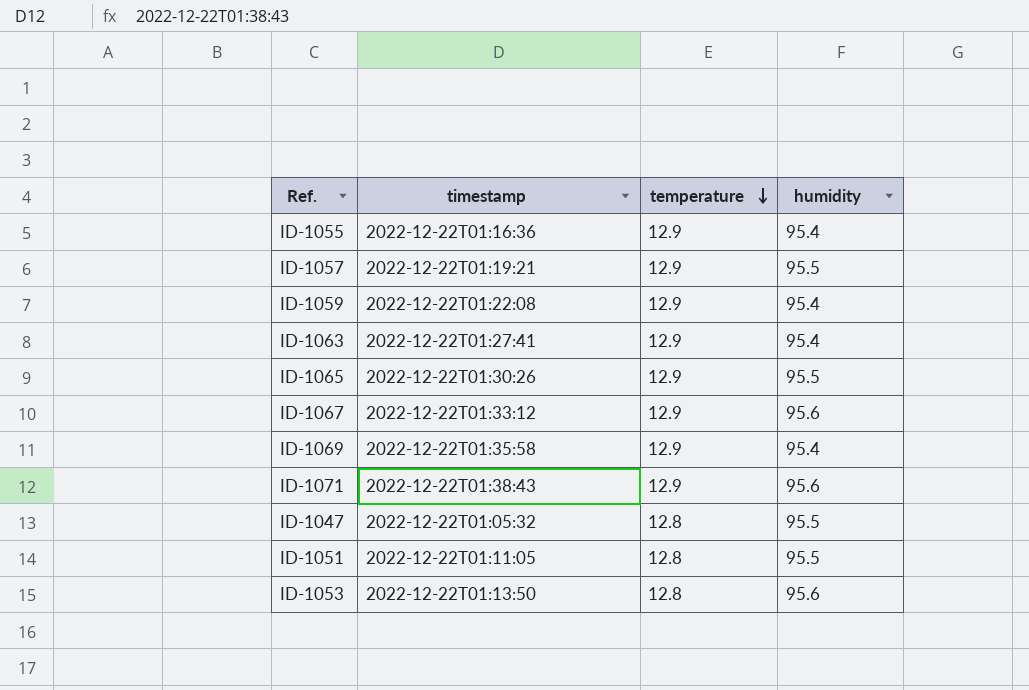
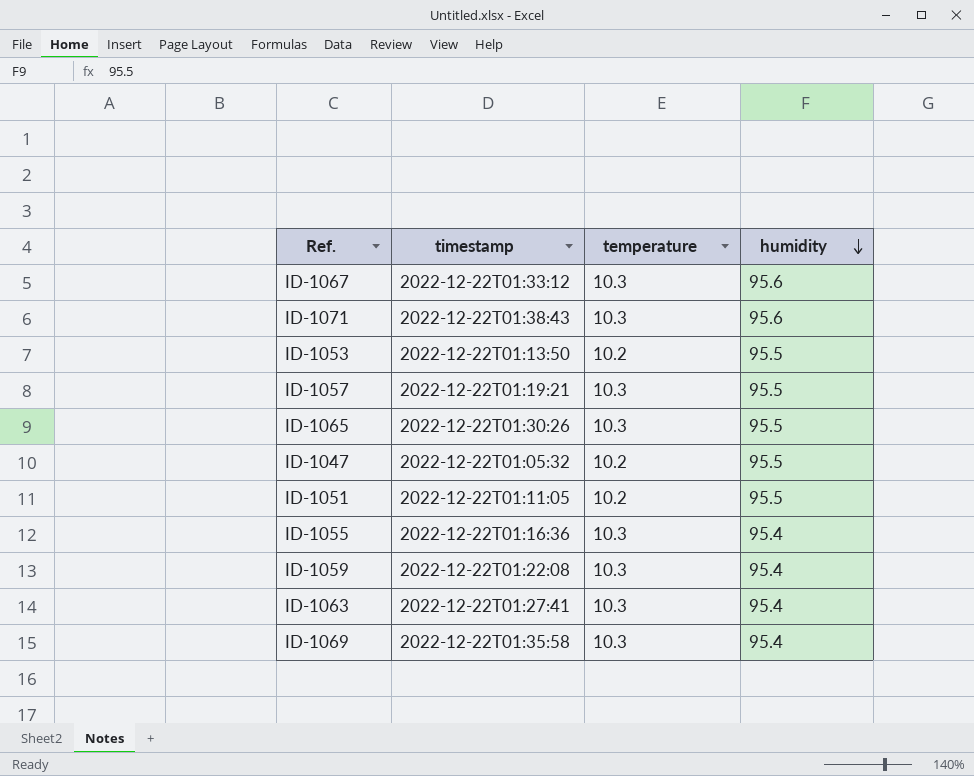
row order: temperature descending -> humidity descending
ID-1067 | temperature: 12.9 -> 10.3
ID-1071 | temperature: 12.9 -> 10.3
ID-1053 | temperature: 12.8 -> 10.2
ID-1053 | humidity: 95.6 -> 95.5
ID-1057 | temperature: 12.9 -> 10.3
ID-1065 | temperature: 12.9 -> 10.3
ID-1047 | temperature: 12.8 -> 10.2
ID-1051 | temperature: 12.8 -> 10.2
ID-1055 | temperature: 12.9 -> 10.3
ID-1059 | temperature: 12.9 -> 10.3
ID-1063 | temperature: 12.9 -> 10.3
ID-1069 | temperature: 12.9 -> 10.3

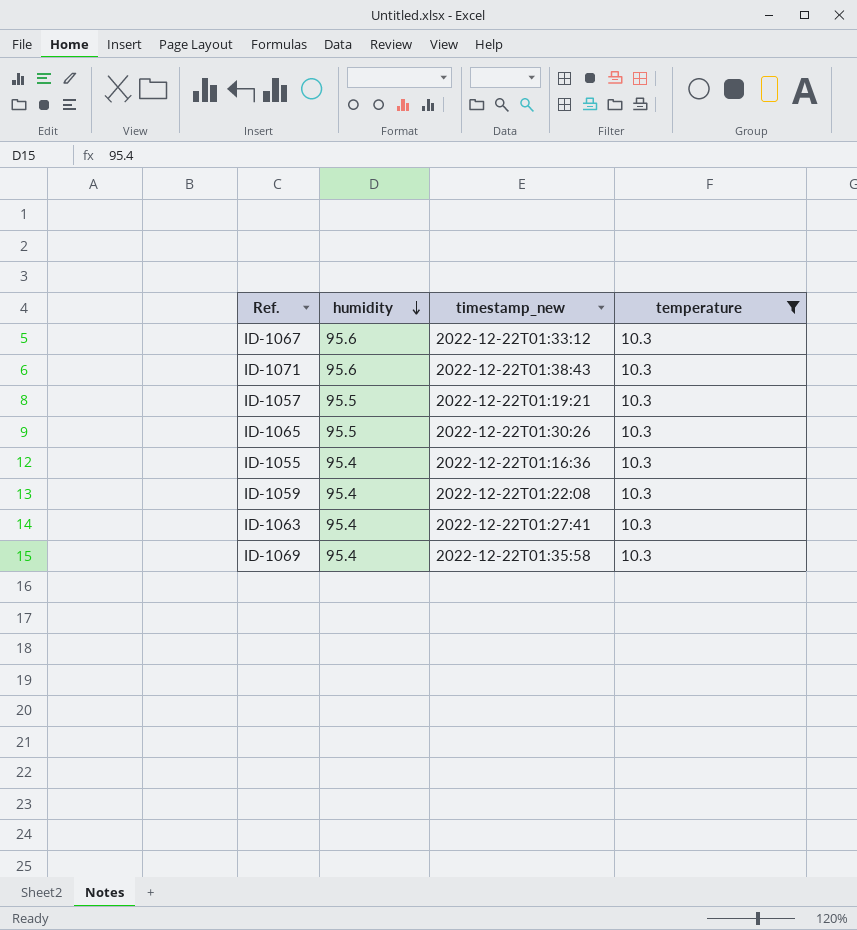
filter: none -> temperature = 10.3
column humidity | position: 4 -> 2
column name: timestamp -> timestamp_new

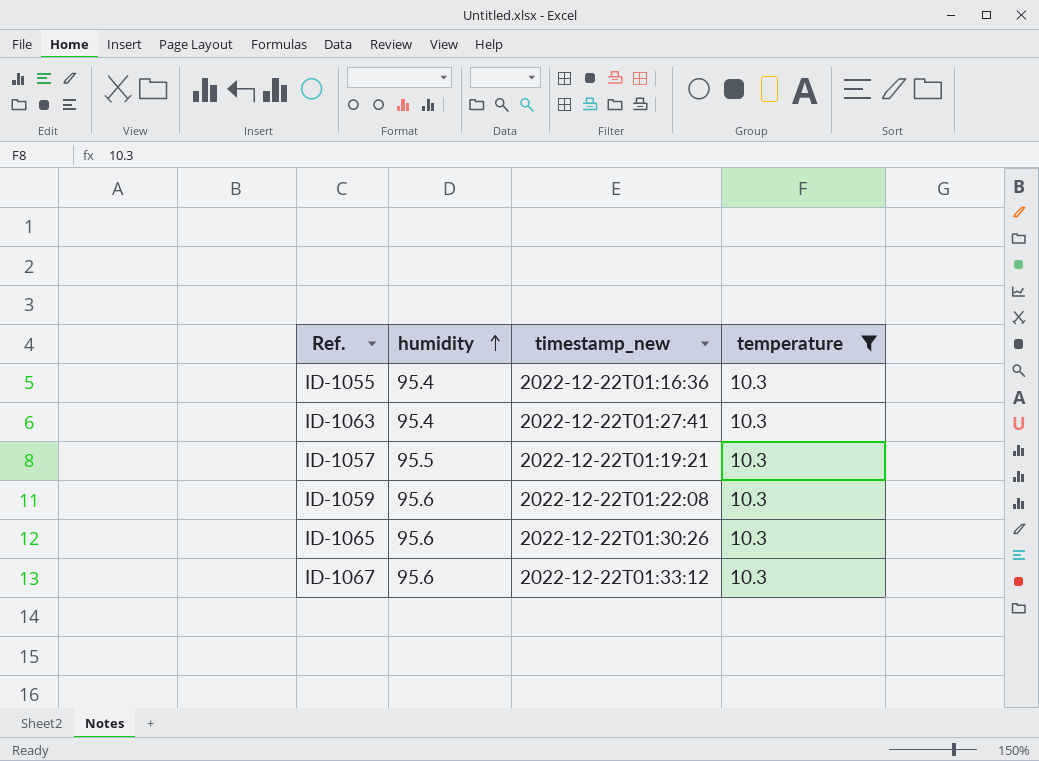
row order: humidity descending -> humidity ascending
row ID-1071: 95.6 | 2022-12-22T01:38:43 | 10.3 -> none
row ID-1069: 95.4 | 2022-12-22T01:35:58 | 10.3 -> none
ID-1059 | humidity: 95.4 -> 95.6
ID-1065 | humidity: 95.5 -> 95.6

